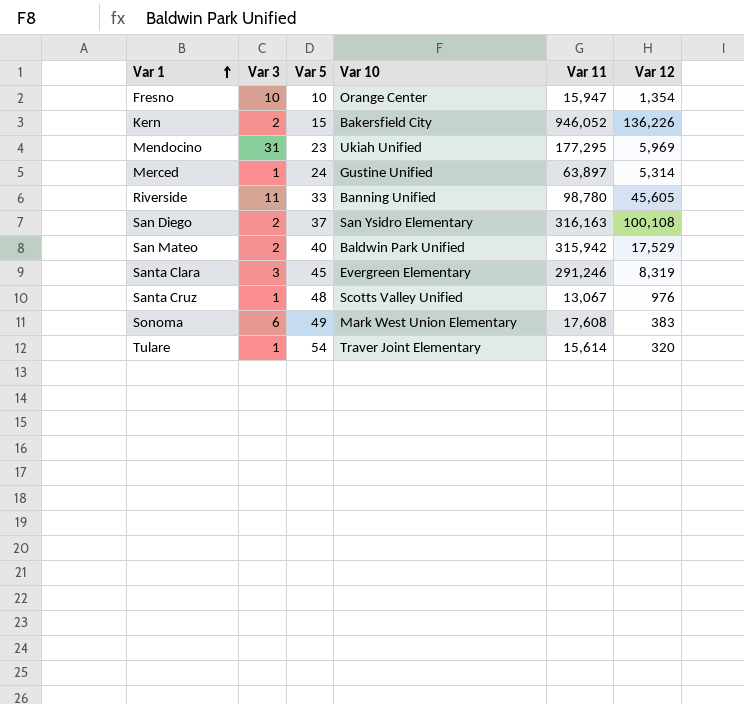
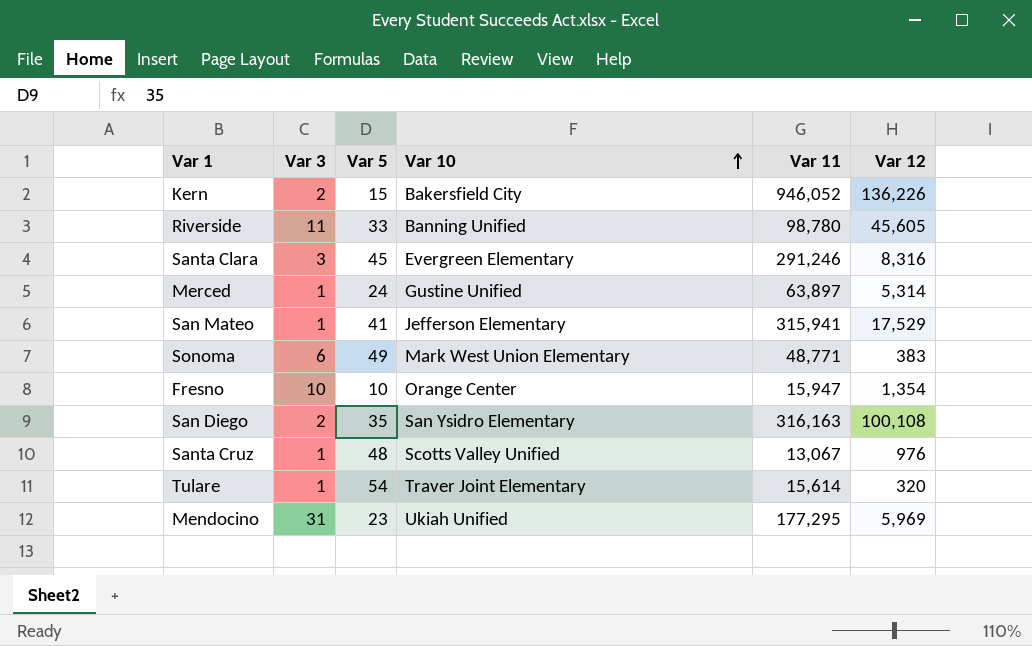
row order: Var 1 ascending -> Var 10 ascending
Santa Clara | Var 12: 8,319 -> 8,316
San Mateo | Var 3: 2 -> 1
San Mateo | Var 5: 40 -> 41
San Mateo | Var 10: Baldwin Park Unified -> Jefferson Elementary
San Mateo | Var 11: 315,942 -> 315,941
Sonoma | Var 11: 17,608 -> 48,771
San Diego | Var 5: 37 -> 35

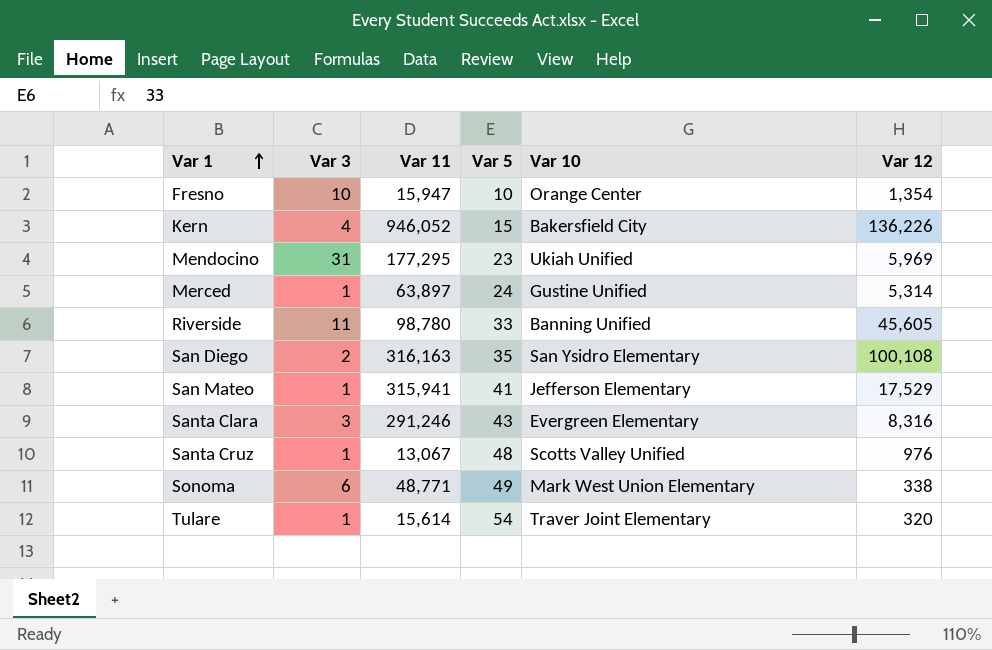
row order: Var 10 ascending -> Var 1 ascending
column Var 11 | position: 5 -> 3
Kern | Var 3: 2 -> 4
Santa Clara | Var 5: 45 -> 43
Sonoma | Var 12: 383 -> 338

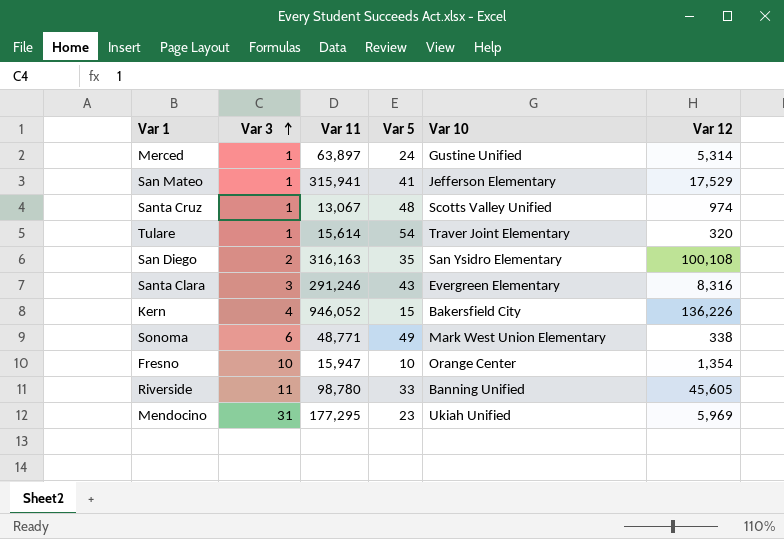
row order: Var 1 ascending -> Var 3 ascending
Santa Cruz | Var 12: 976 -> 974

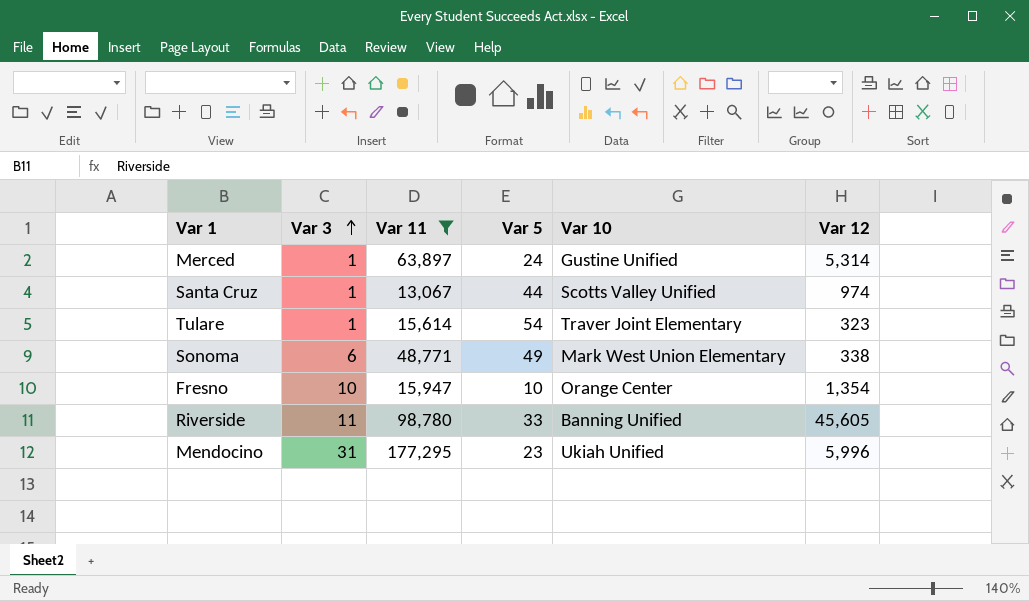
filter: none -> Var 11 <= 177,295
Santa Cruz | Var 5: 48 -> 44
Tulare | Var 12: 320 -> 323
Mendocino | Var 12: 5,969 -> 5,996

